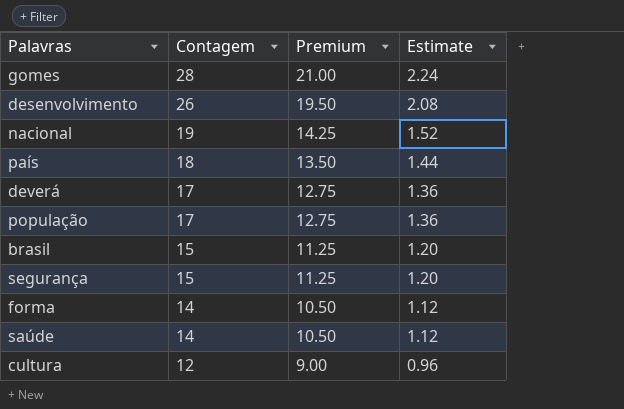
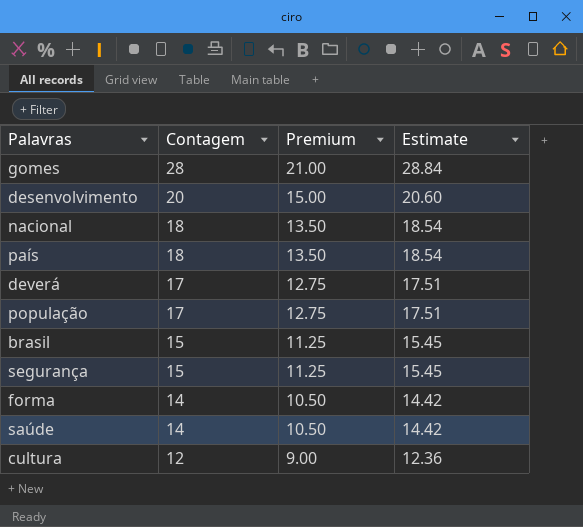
column Estimate | formula: [Contagem] * 0.08 -> [Contagem] * 1.03
desenvolvimento | Contagem: 26 -> 20
desenvolvimento | Premium: 19.50 -> 15.00
nacional | Contagem: 19 -> 18
nacional | Premium: 14.25 -> 13.50

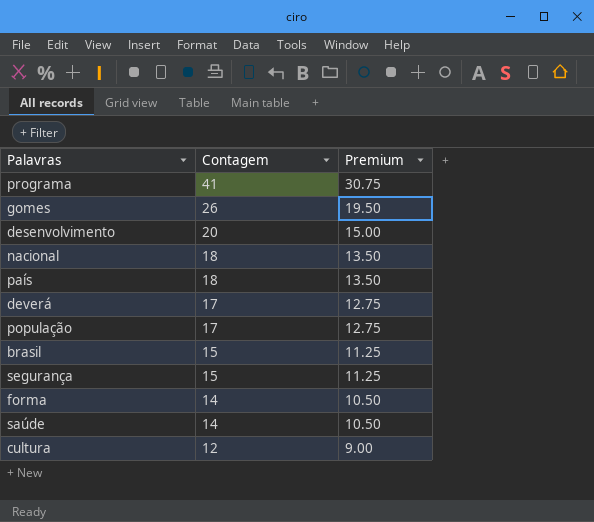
column Estimate | formula: [Contagem] * 1.03 -> none
row programa: none -> 41 | 30.75
gomes | Contagem: 28 -> 26
gomes | Premium: 21.00 -> 19.50

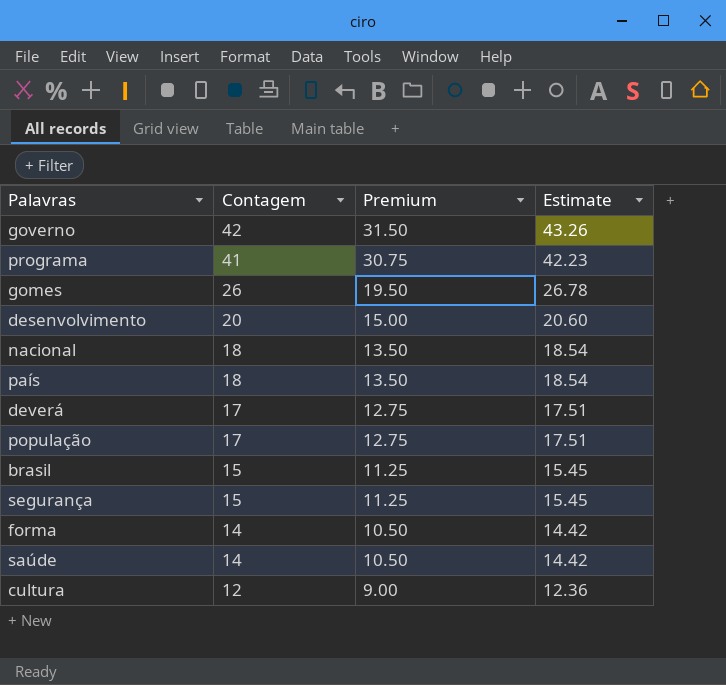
column Estimate | formula: none -> [Contagem] * 1.03
row governo: none -> 42 | 31.50 | 43.26

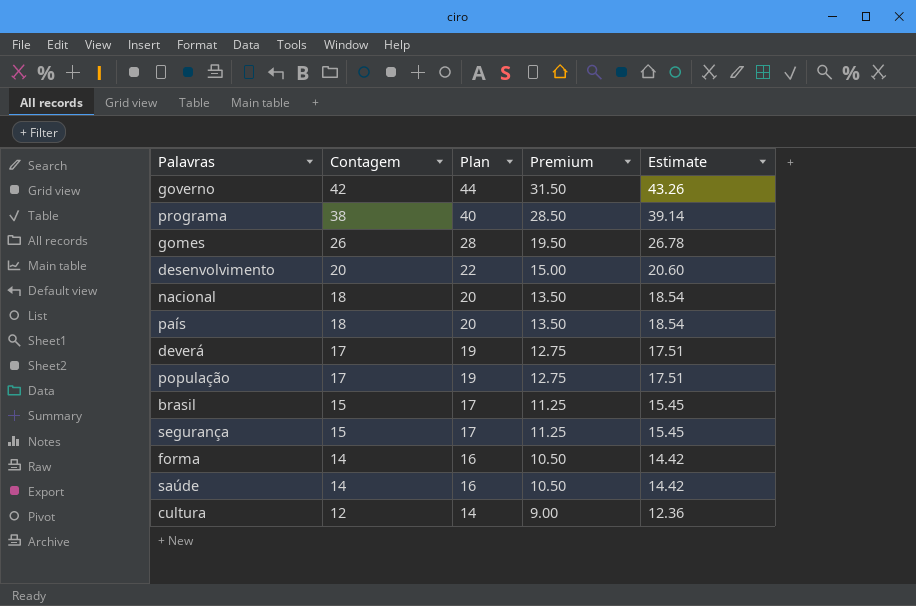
column Plan | formula: none -> [Contagem] + 2
programa | Contagem: 41 -> 38
programa | Premium: 30.75 -> 28.50
programa | Estimate: 42.23 -> 39.14

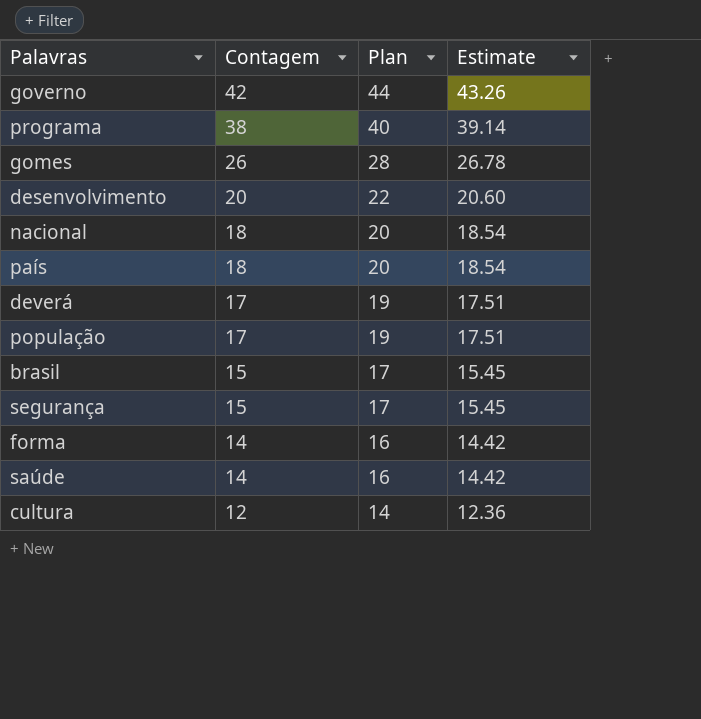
column Premium | formula: [Contagem] * 0.75 -> none

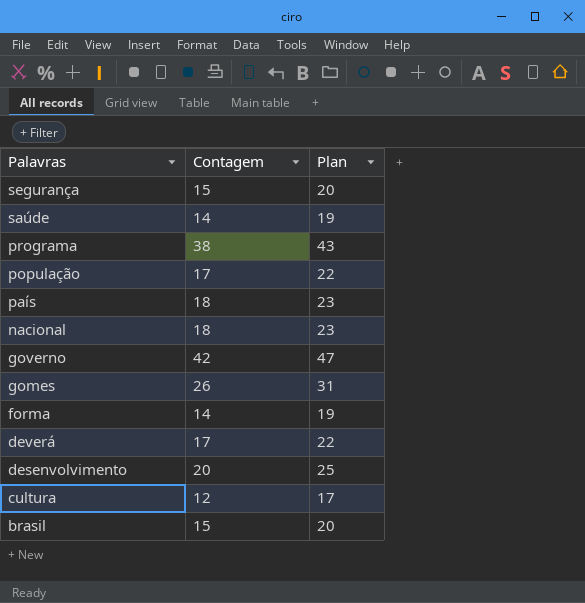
row order: Contagem descending -> Palavras descending
column Estimate | formula: [Contagem] * 1.03 -> none
column Plan | formula: [Contagem] + 2 -> [Contagem] + 5

